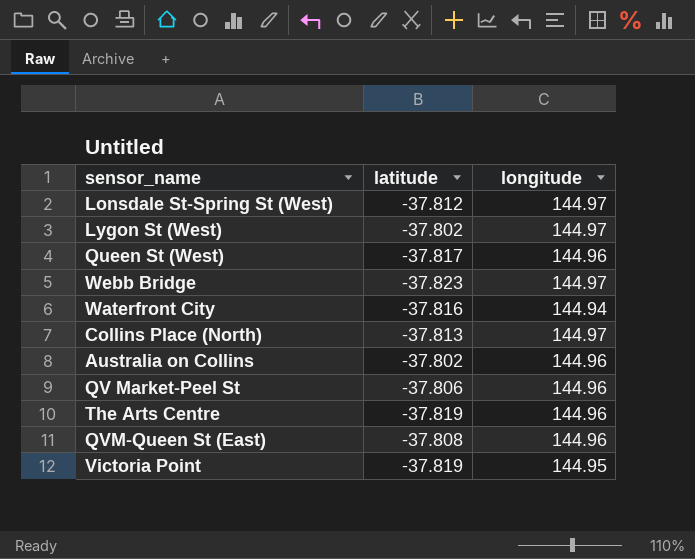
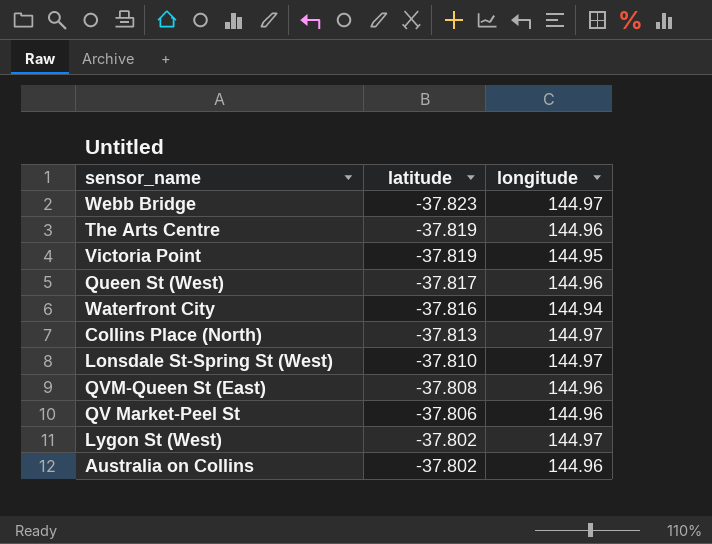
row order: none -> latitude ascending
Lonsdale St-Spring St (West) | latitude: -37.812 -> -37.810

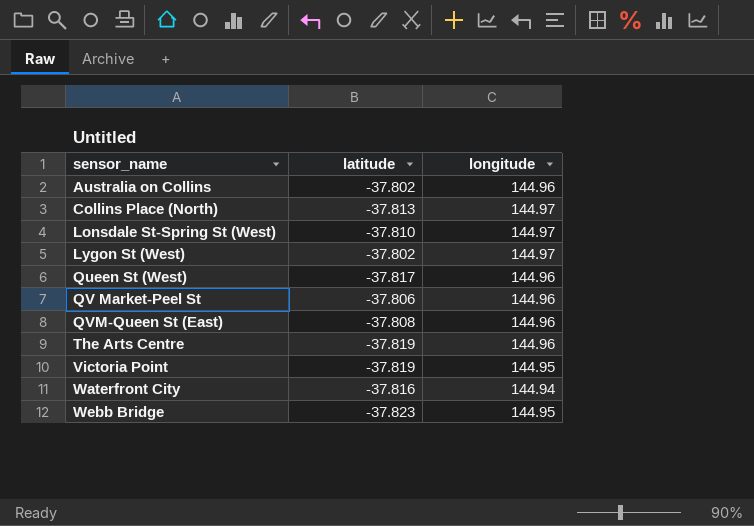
row order: latitude ascending -> sensor_name ascending
Webb Bridge | longitude: 144.97 -> 144.95

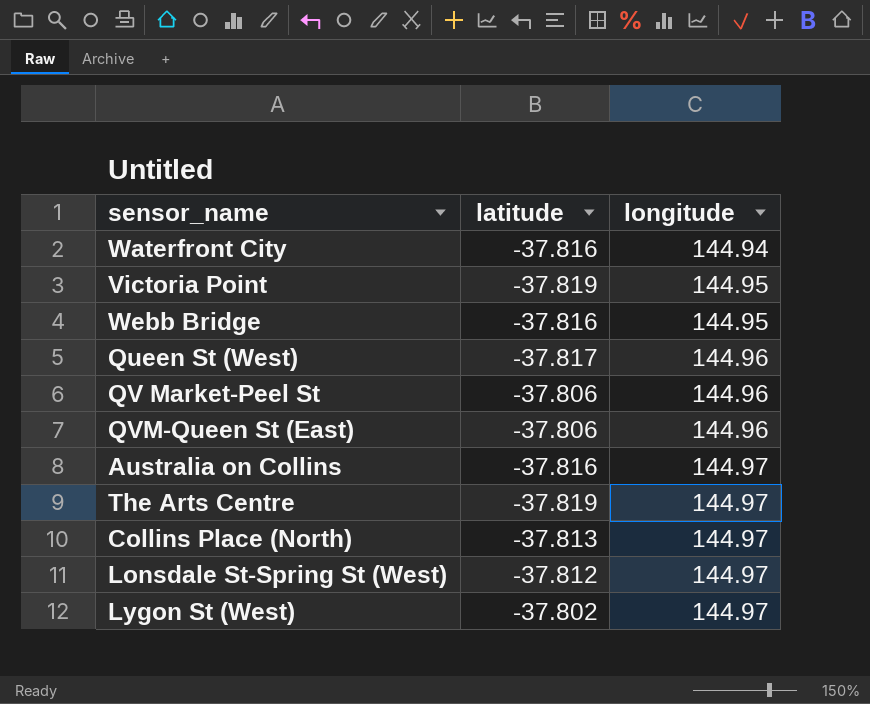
row order: sensor_name ascending -> longitude ascending
Webb Bridge | latitude: -37.823 -> -37.816
QVM-Queen St (East) | latitude: -37.808 -> -37.806
Australia on Collins | latitude: -37.802 -> -37.816
Australia on Collins | longitude: 144.96 -> 144.97
The Arts Centre | longitude: 144.96 -> 144.97
Lonsdale St-Spring St (West) | latitude: -37.810 -> -37.812

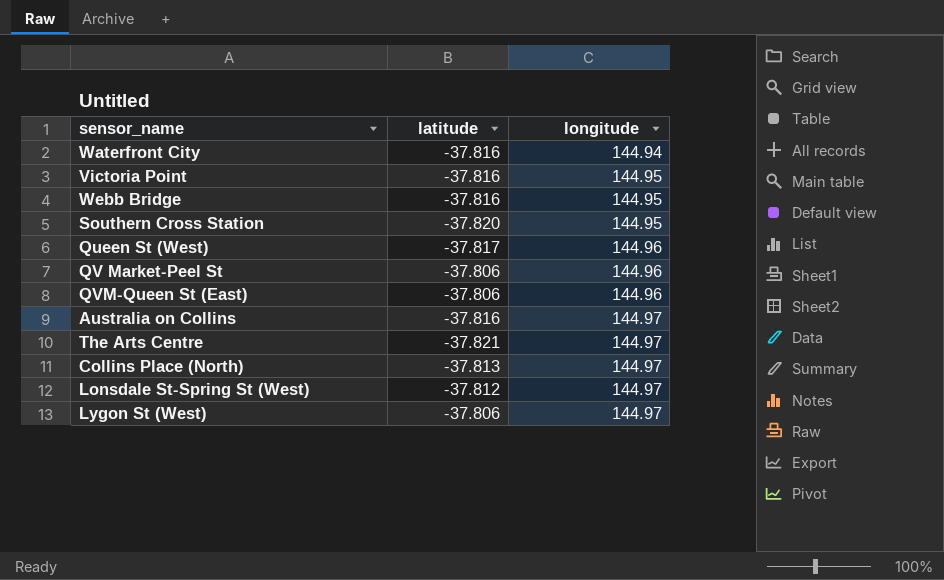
Victoria Point | latitude: -37.819 -> -37.816
row Southern Cross Station: none -> -37.820 | 144.95
The Arts Centre | latitude: -37.819 -> -37.821
Lygon St (West) | latitude: -37.802 -> -37.806

